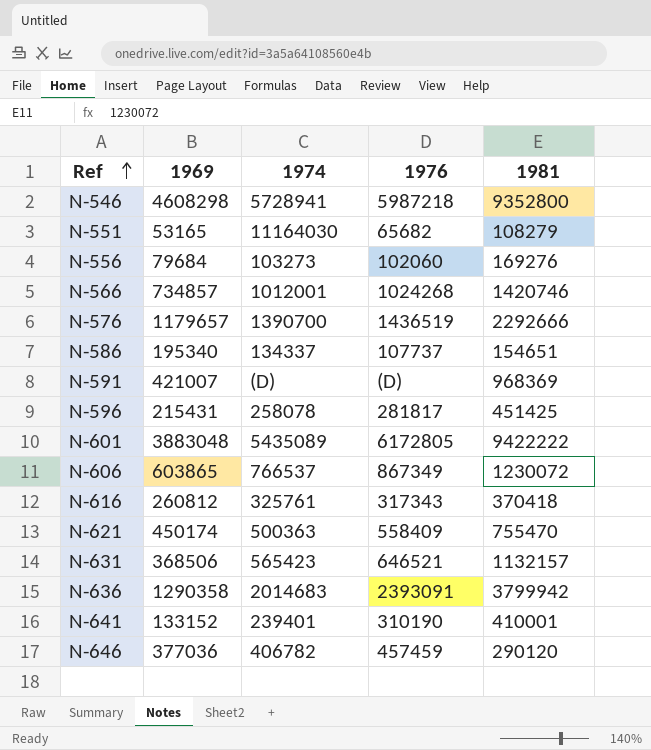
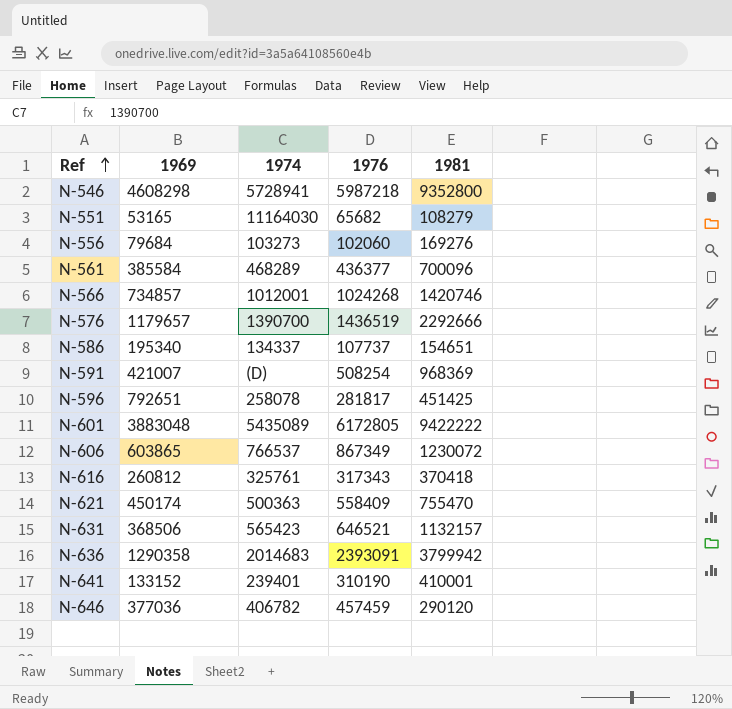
row N-561: none -> 385584 | 468289 | 436377 | 700096
N-591 | 1976: (D) -> 508254
N-596 | 1969: 215431 -> 792651

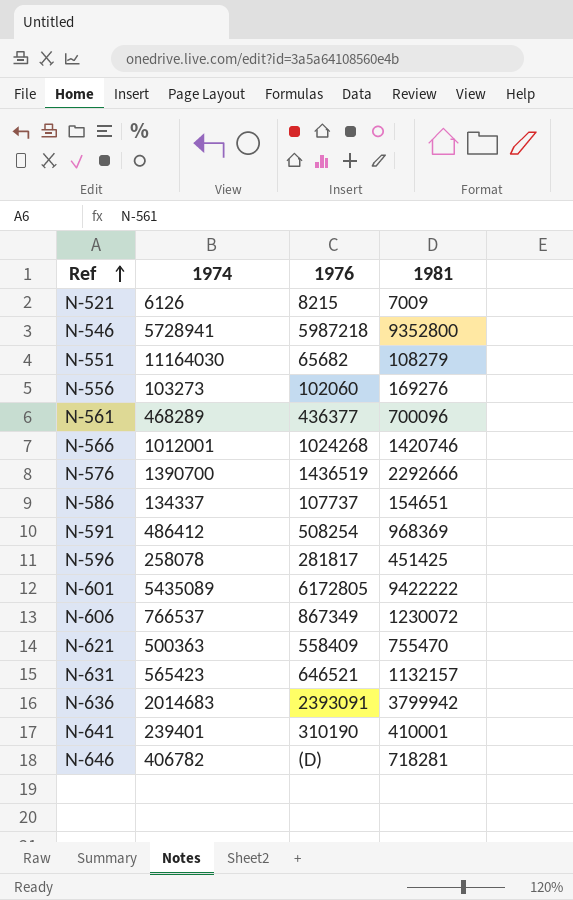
column 1969 | position: 2 -> none
row N-616: 260812 | 325761 | 317343 | 370418 -> none
row N-521: none -> 6126 | 8215 | 7009
N-591 | 1974: (D) -> 486412
N-646 | 1976: 457459 -> (D)
N-646 | 1981: 290120 -> 718281

